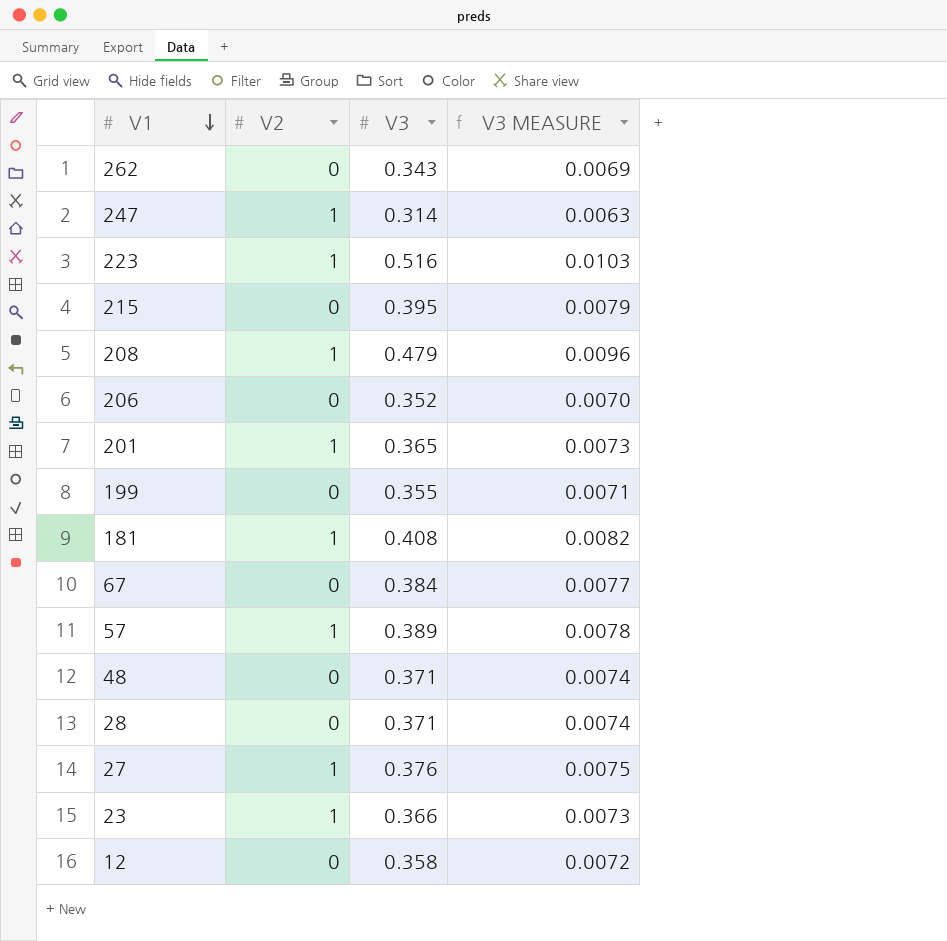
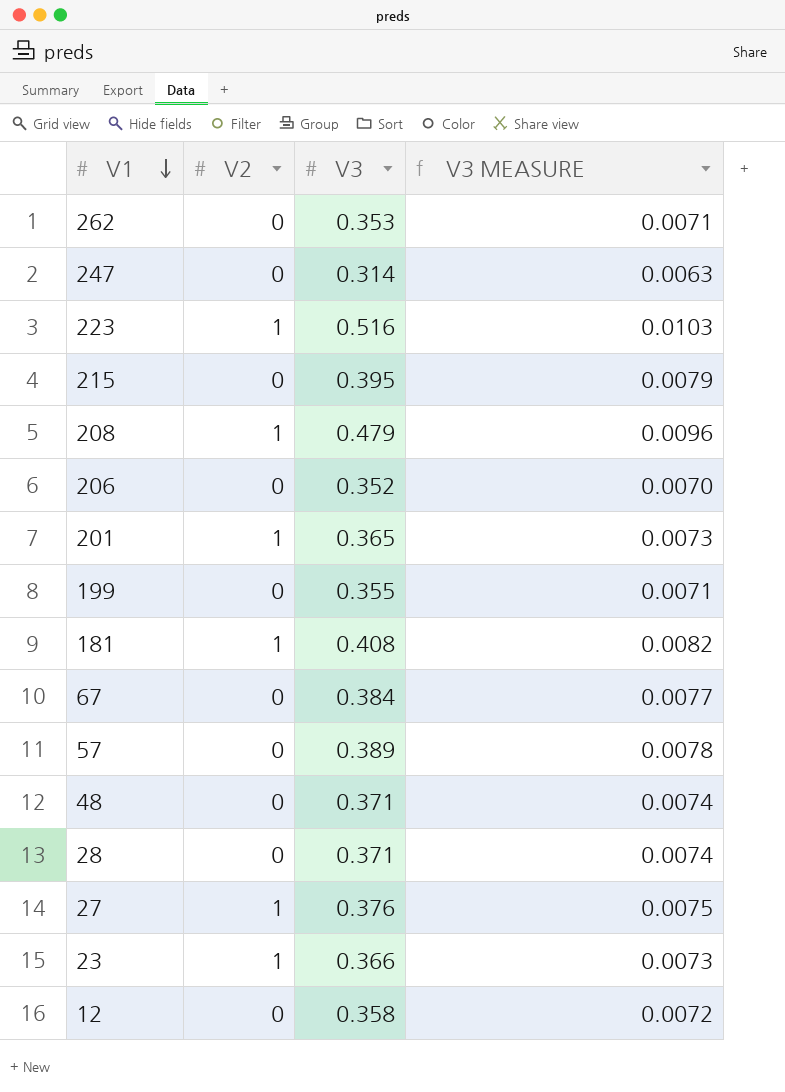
262 | V3: 0.343 -> 0.353
262 | V3 MEASURE: 0.0069 -> 0.0071
247 | V2: 1 -> 0
57 | V2: 1 -> 0

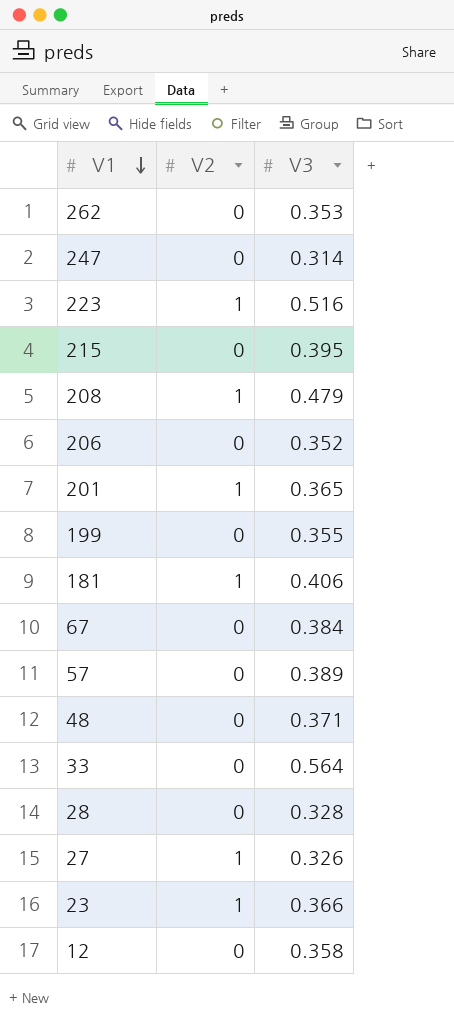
column V3 MEASURE | formula: [V3] * 0.02 -> none
181 | V3: 0.408 -> 0.406
row 33: none -> 0 | 0.564
28 | V3: 0.371 -> 0.328
27 | V3: 0.376 -> 0.326

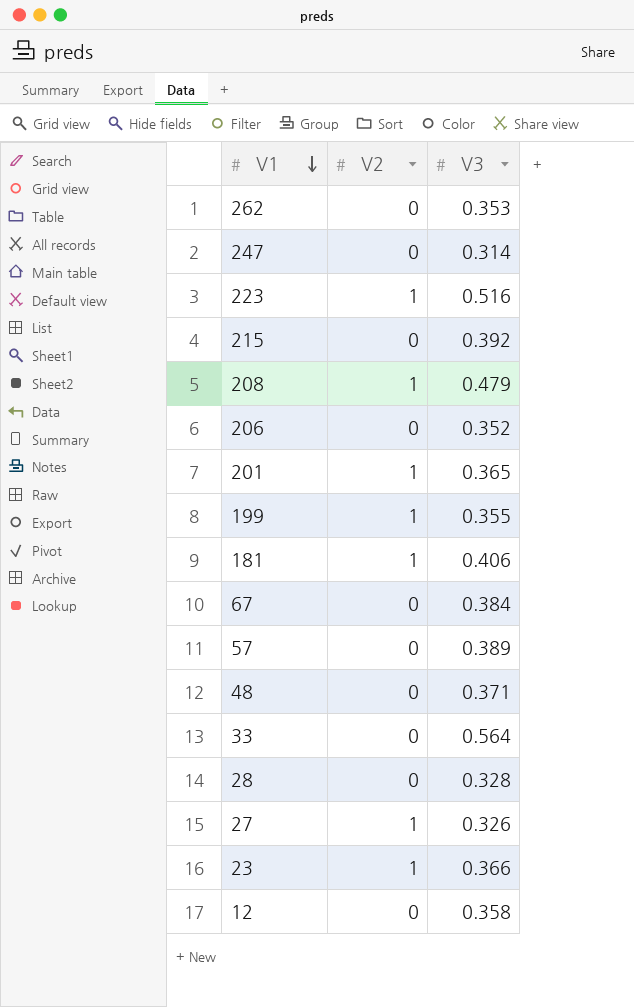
215 | V3: 0.395 -> 0.392
199 | V2: 0 -> 1

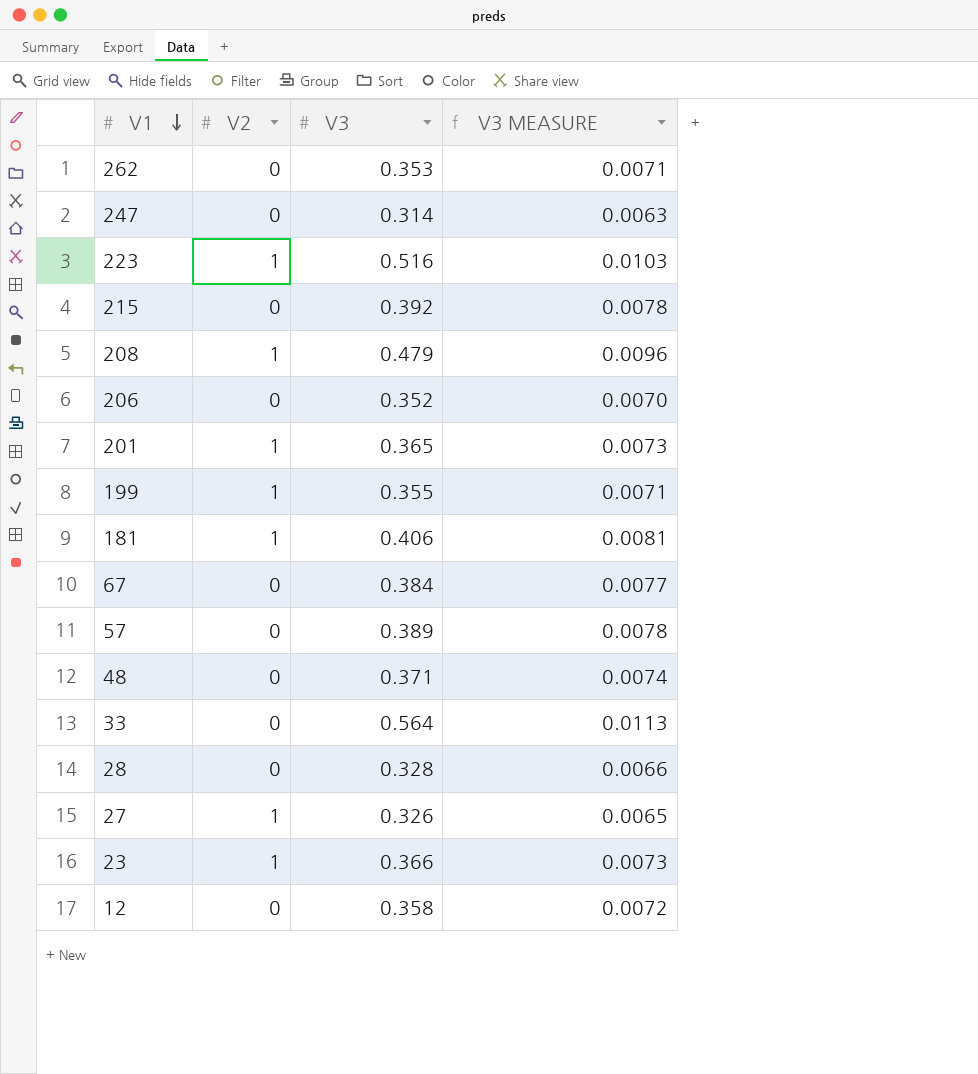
column V3 MEASURE | formula: none -> [V3] * 0.02

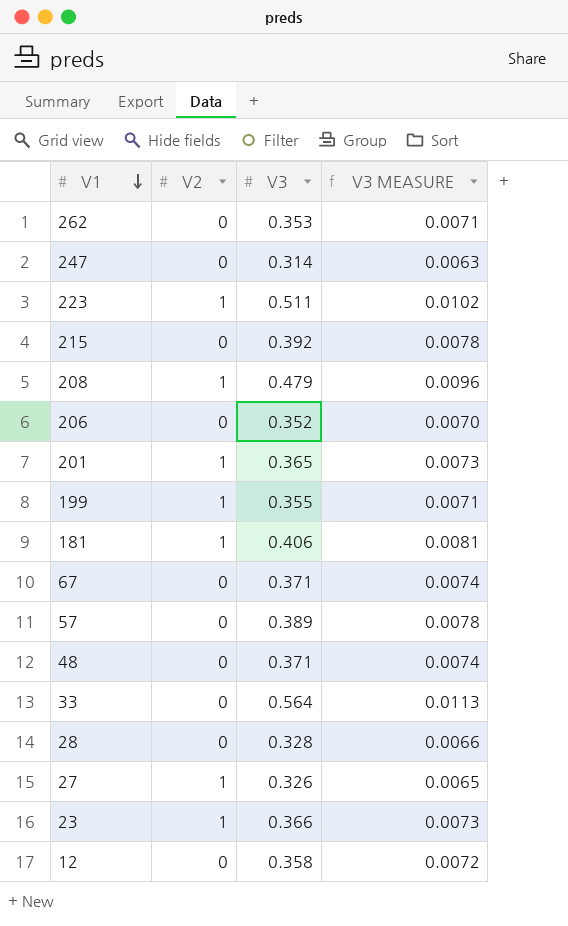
223 | V3: 0.516 -> 0.511
223 | V3 MEASURE: 0.0103 -> 0.0102
67 | V3: 0.384 -> 0.371
67 | V3 MEASURE: 0.0077 -> 0.0074

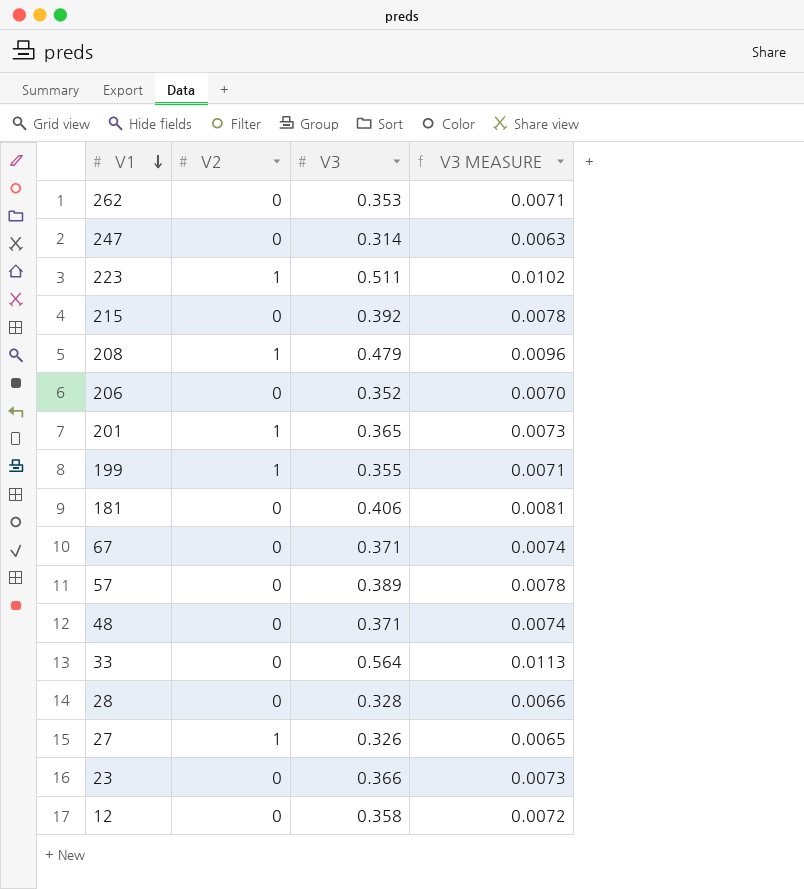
181 | V2: 1 -> 0
23 | V2: 1 -> 0

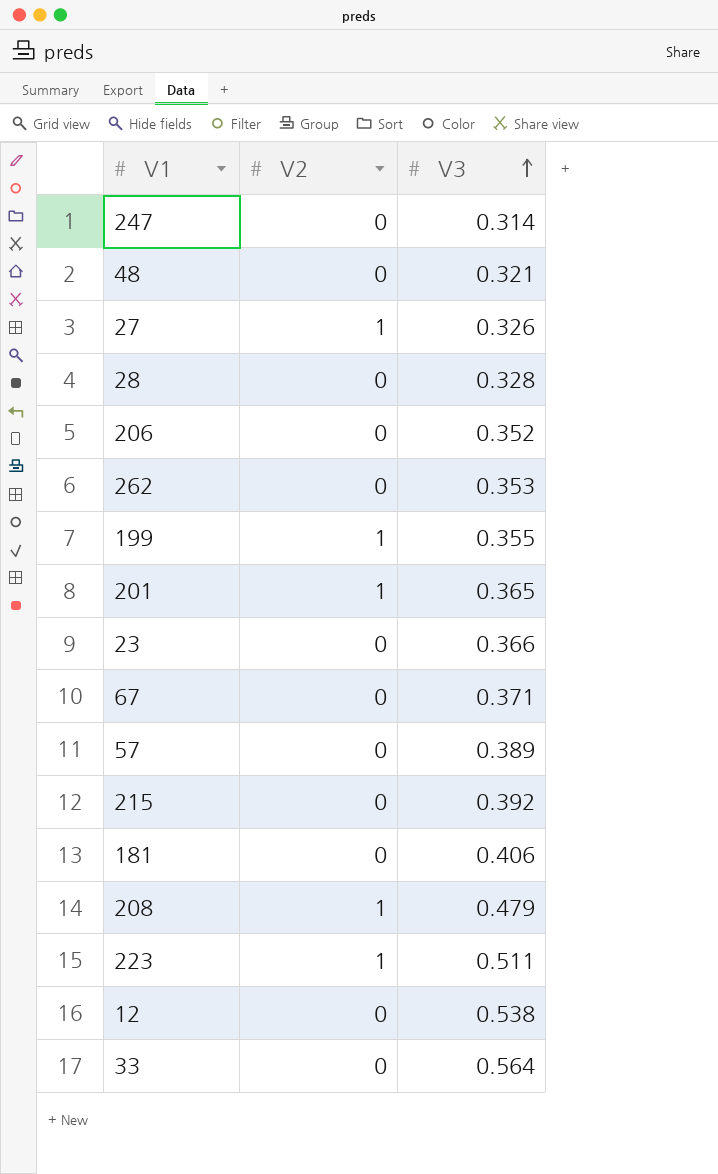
row order: V1 descending -> V3 ascending
column V3 MEASURE | formula: [V3] * 0.02 -> none
48 | V3: 0.371 -> 0.321
12 | V3: 0.358 -> 0.538

